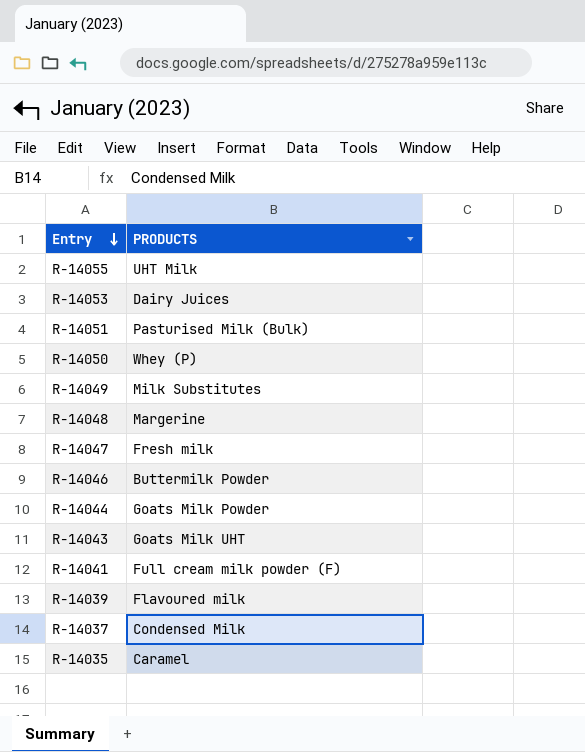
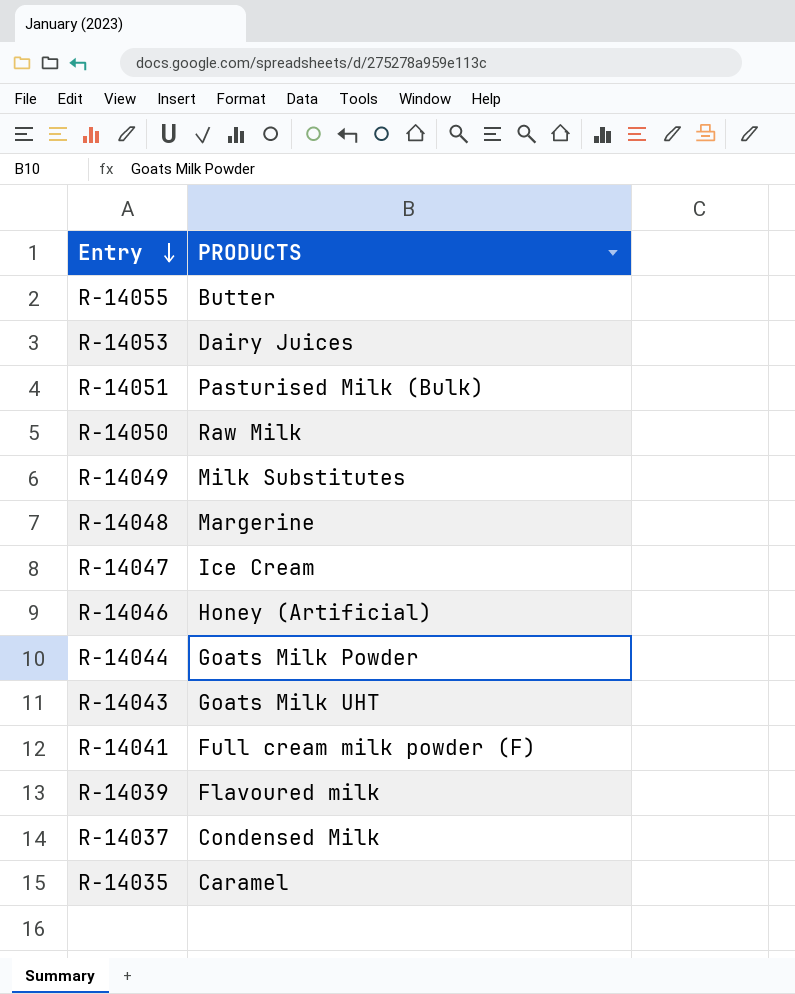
R-14055 | PRODUCTS: UHT Milk -> Butter
R-14050 | PRODUCTS: Whey (P) -> Raw Milk
R-14047 | PRODUCTS: Fresh milk -> Ice Cream
R-14046 | PRODUCTS: Buttermilk Powder -> Honey (Artificial)

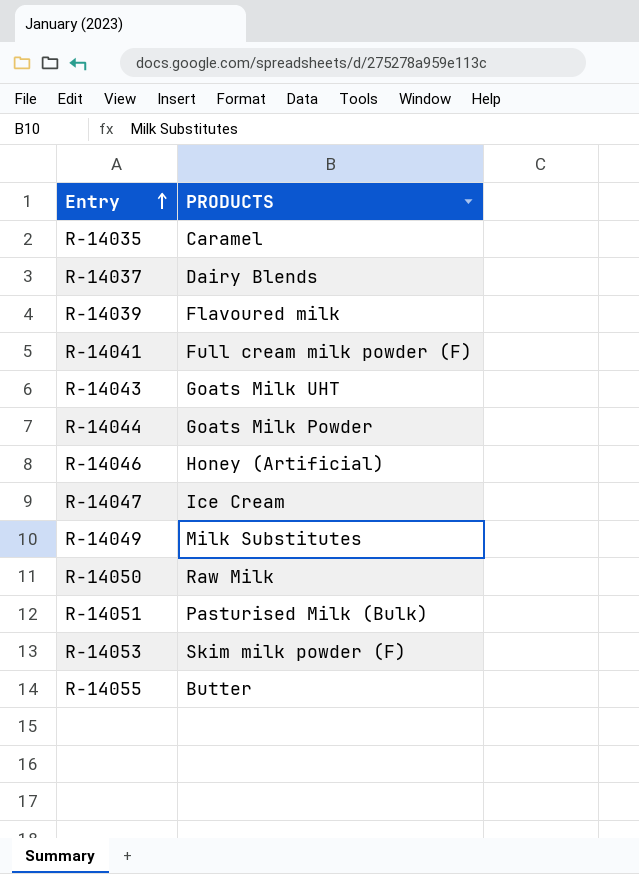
row order: Entry descending -> Entry ascending
row R-14048: Margerine -> none
R-14037 | PRODUCTS: Condensed Milk -> Dairy Blends
R-14053 | PRODUCTS: Dairy Juices -> Skim milk powder (F)

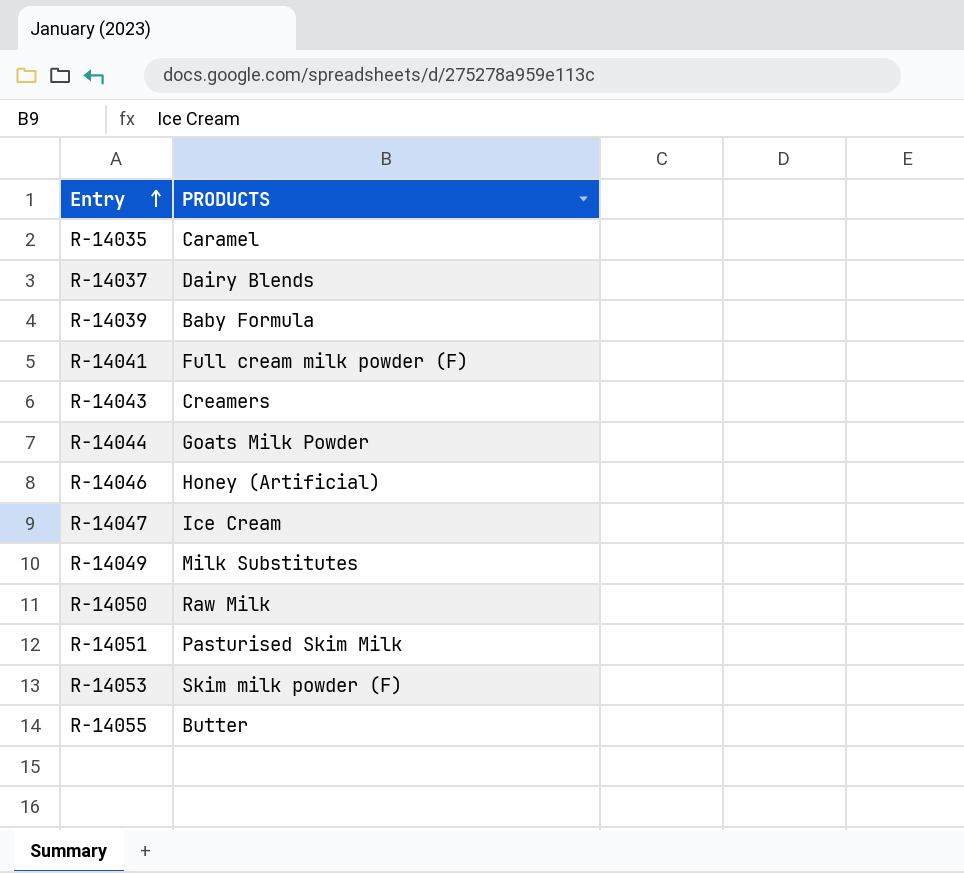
R-14039 | PRODUCTS: Flavoured milk -> Baby Formula
R-14043 | PRODUCTS: Goats Milk UHT -> Creamers
R-14051 | PRODUCTS: Pasturised Milk (Bulk) -> Pasturised Skim Milk

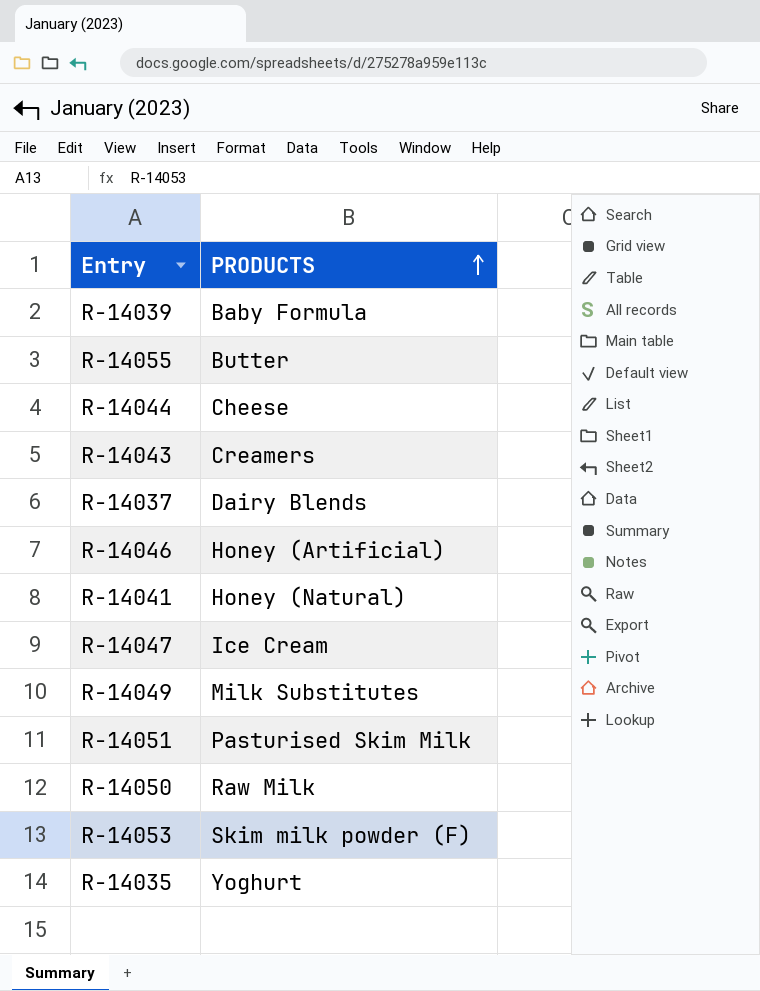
row order: Entry ascending -> PRODUCTS ascending
R-14044 | PRODUCTS: Goats Milk Powder -> Cheese
R-14041 | PRODUCTS: Full cream milk powder (F) -> Honey (Natural)
R-14035 | PRODUCTS: Caramel -> Yoghurt

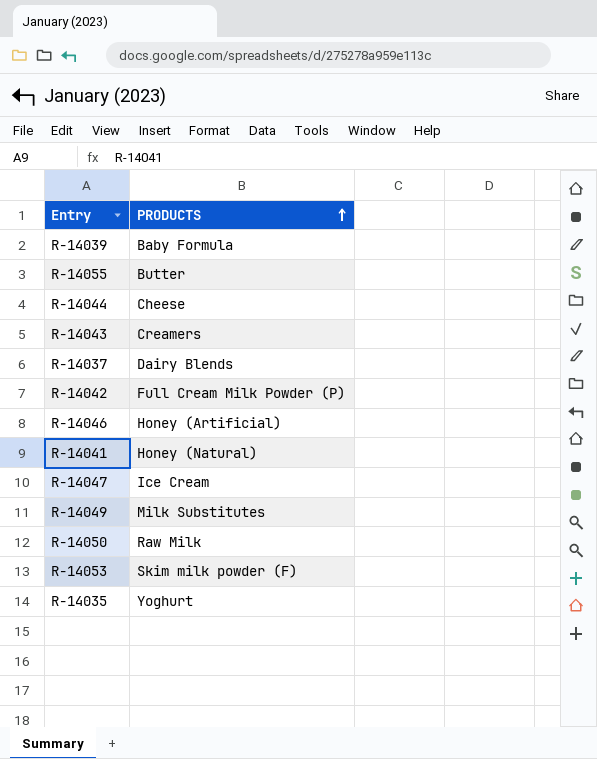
row R-14051: Pasturised Skim Milk -> none
row R-14042: none -> Full Cream Milk Powder (P)

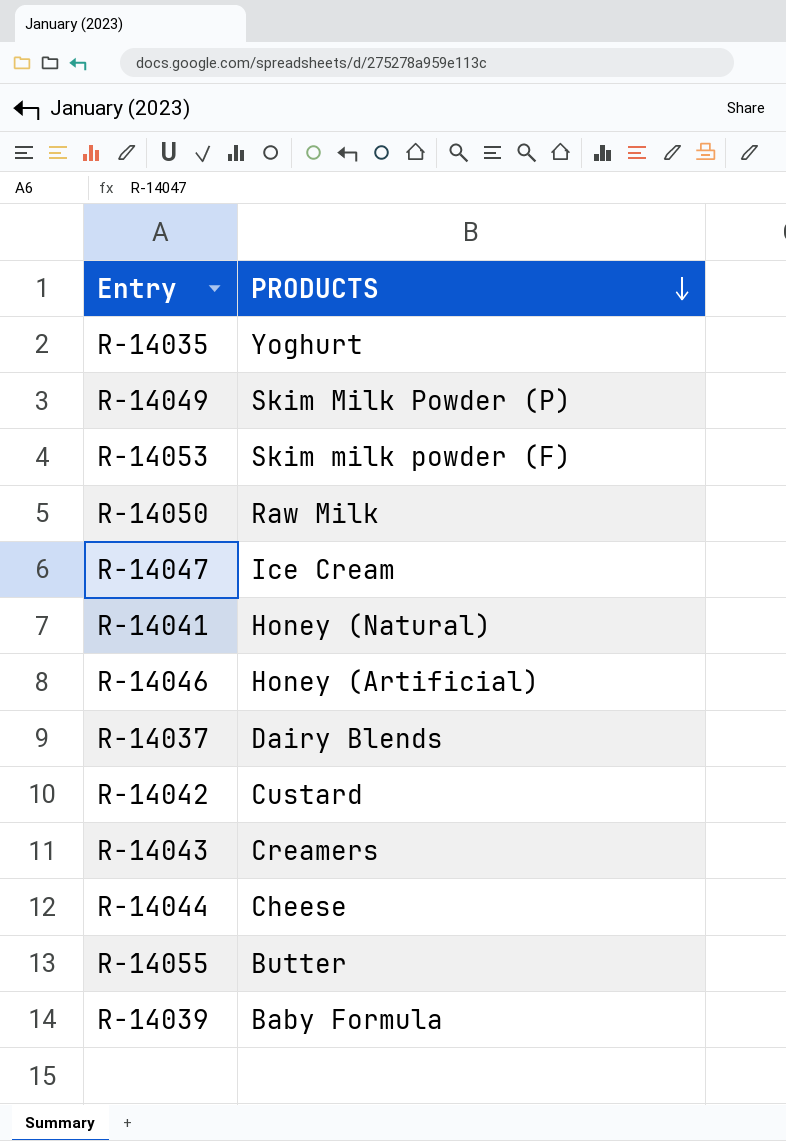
row order: PRODUCTS ascending -> PRODUCTS descending
R-14049 | PRODUCTS: Milk Substitutes -> Skim Milk Powder (P)
R-14042 | PRODUCTS: Full Cream Milk Powder (P) -> Custard

